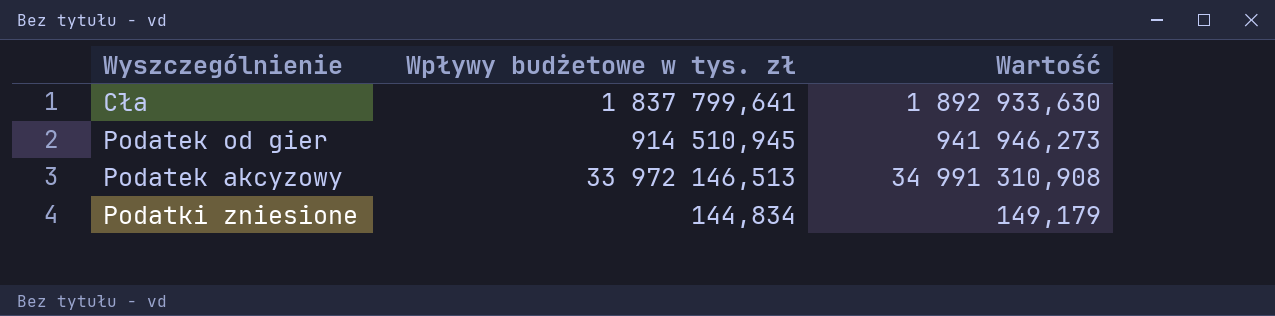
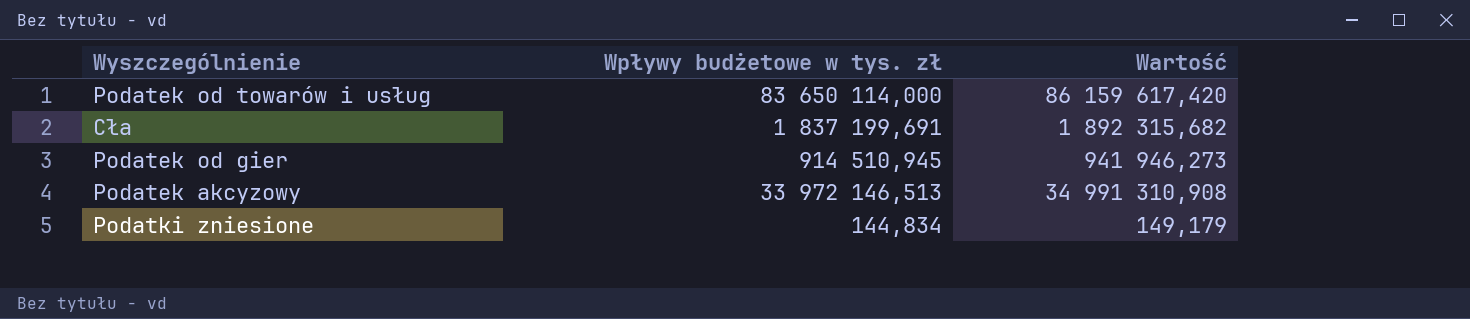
row Podatek od towarów i usług: none -> 83 650 114,000 | 86 159 617,420
Cła | Wpływy budżetowe w tys. zł: 1 837 799,641 -> 1 837 199,691
Cła | Wartość: 1 892 933,630 -> 1 892 315,682

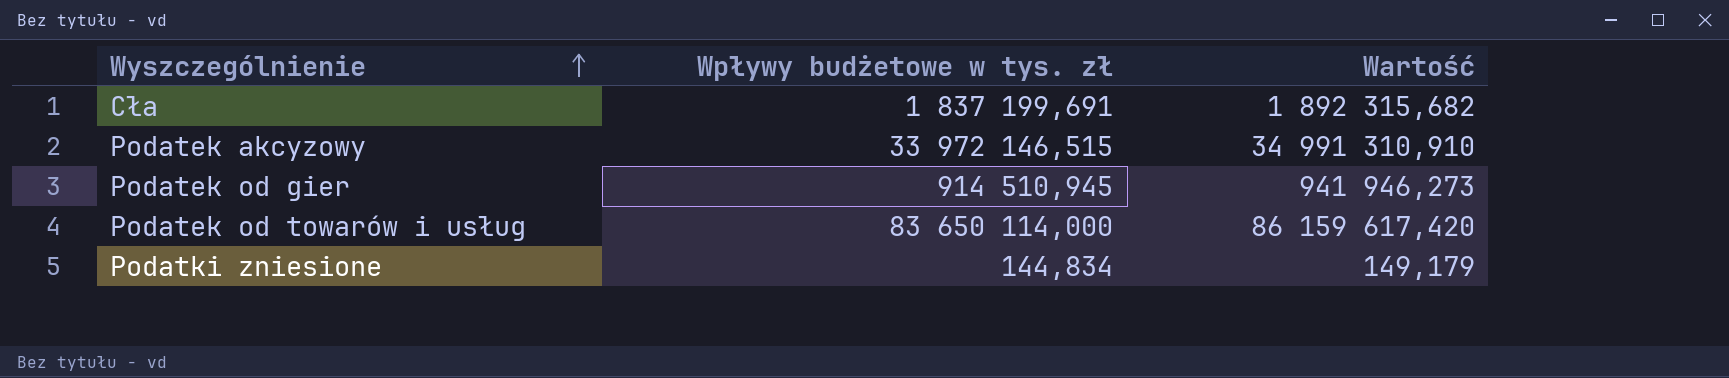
row order: none -> Wyszczególnienie ascending
Podatek akcyzowy | Wpływy budżetowe w tys. zł: 33 972 146,513 -> 33 972 146,515
Podatek akcyzowy | Wartość: 34 991 310,908 -> 34 991 310,910

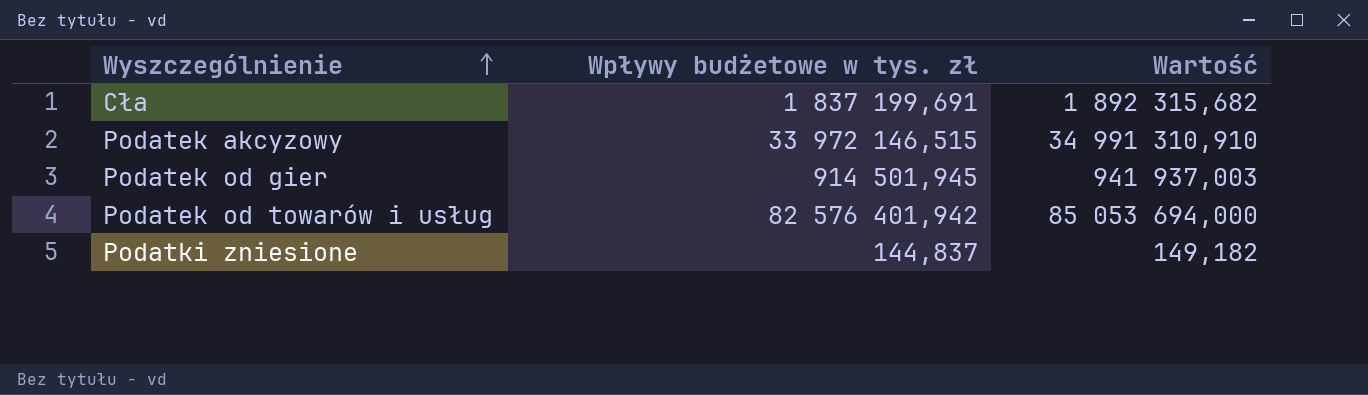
Podatek od gier | Wpływy budżetowe w tys. zł: 914 510,945 -> 914 501,945
Podatek od gier | Wartość: 941 946,273 -> 941 937,003
Podatek od towarów i usług | Wpływy budżetowe w tys. zł: 83 650 114,000 -> 82 576 401,942
Podatek od towarów i usług | Wartość: 86 159 617,420 -> 85 053 694,000
Podatki zniesione | Wpływy budżetowe w tys. zł: 144,834 -> 144,837
Podatki zniesione | Wartość: 149,179 -> 149,182

